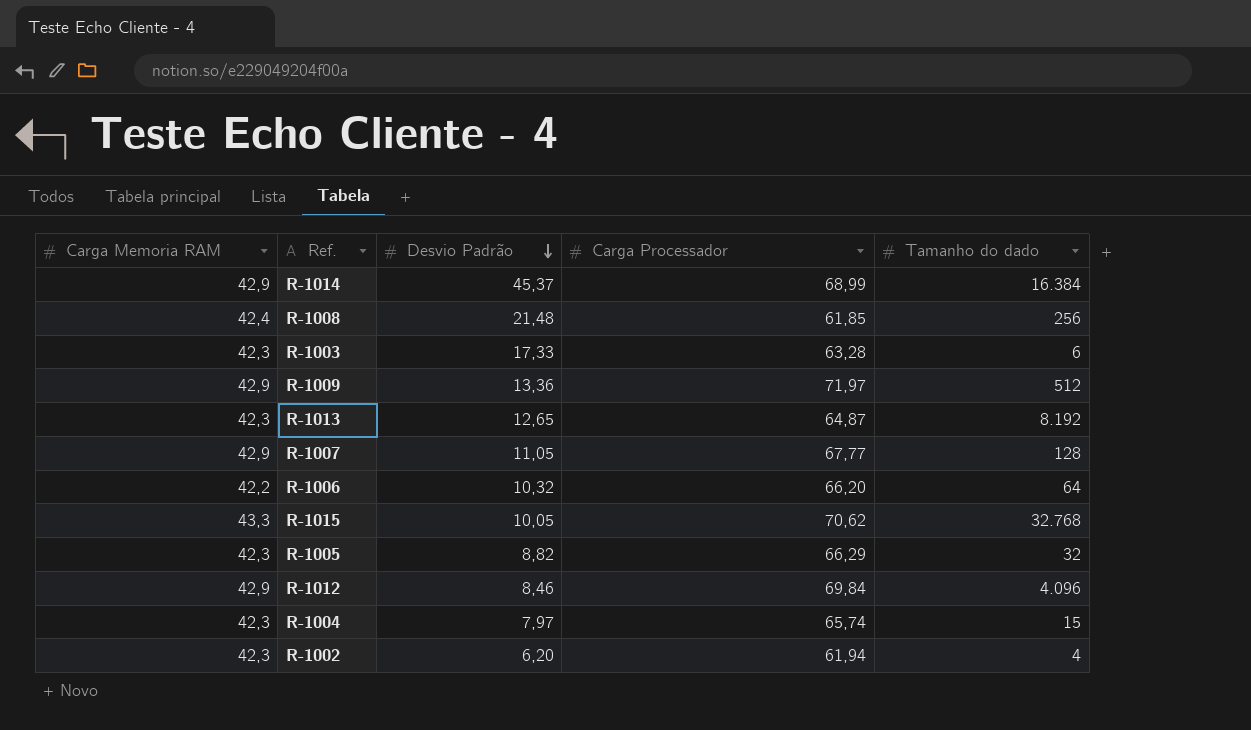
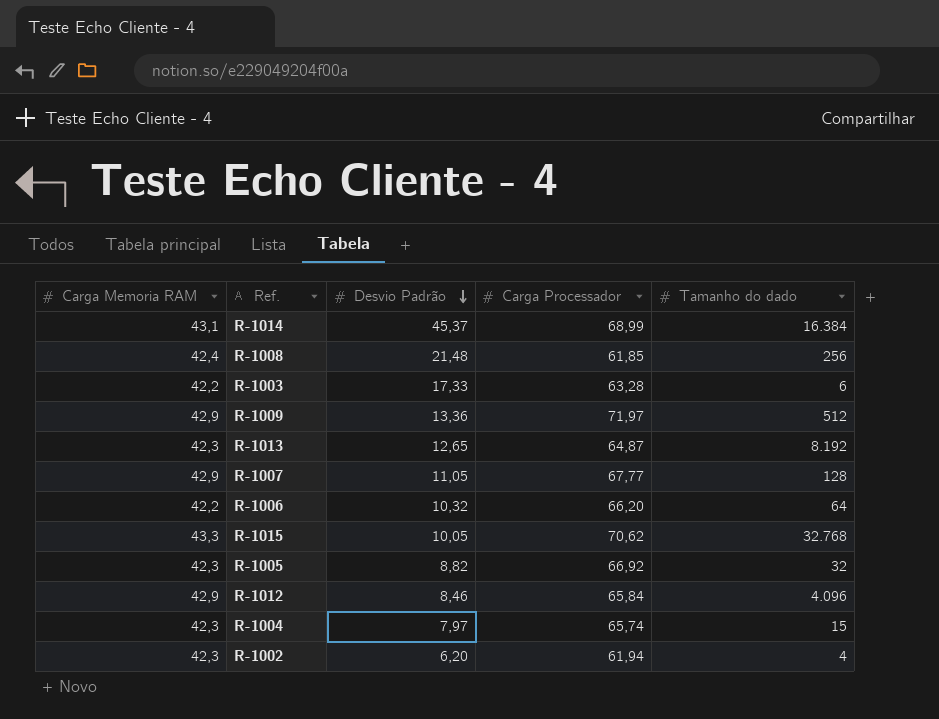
R-1014 | Carga Memoria RAM: 42,9 -> 43,1
R-1003 | Carga Memoria RAM: 42,3 -> 42,2
R-1005 | Carga Processador: 66,29 -> 66,92
R-1012 | Carga Processador: 69,84 -> 65,84

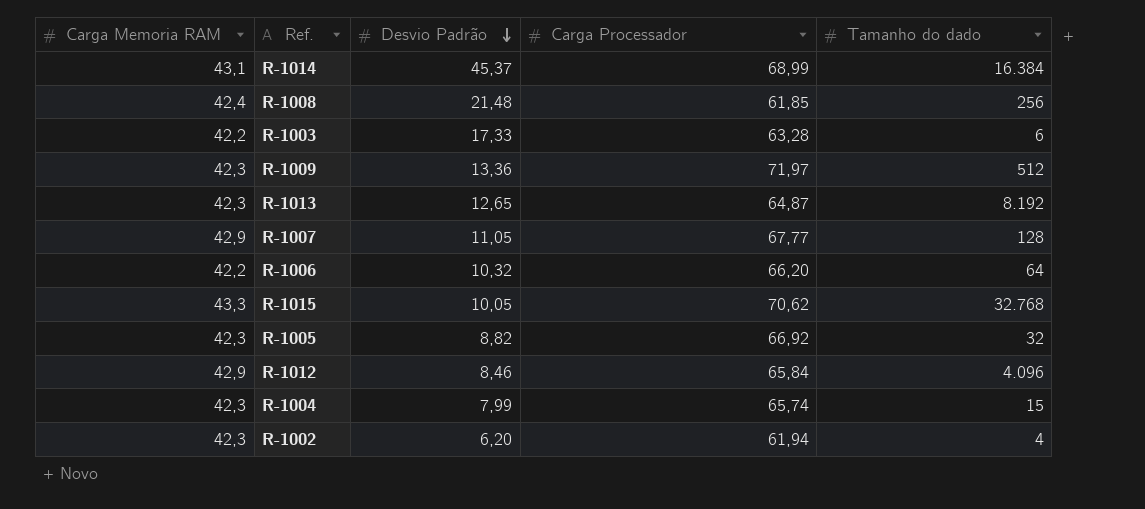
R-1009 | Carga Memoria RAM: 42,9 -> 42,3
R-1004 | Desvio Padrão: 7,97 -> 7,99

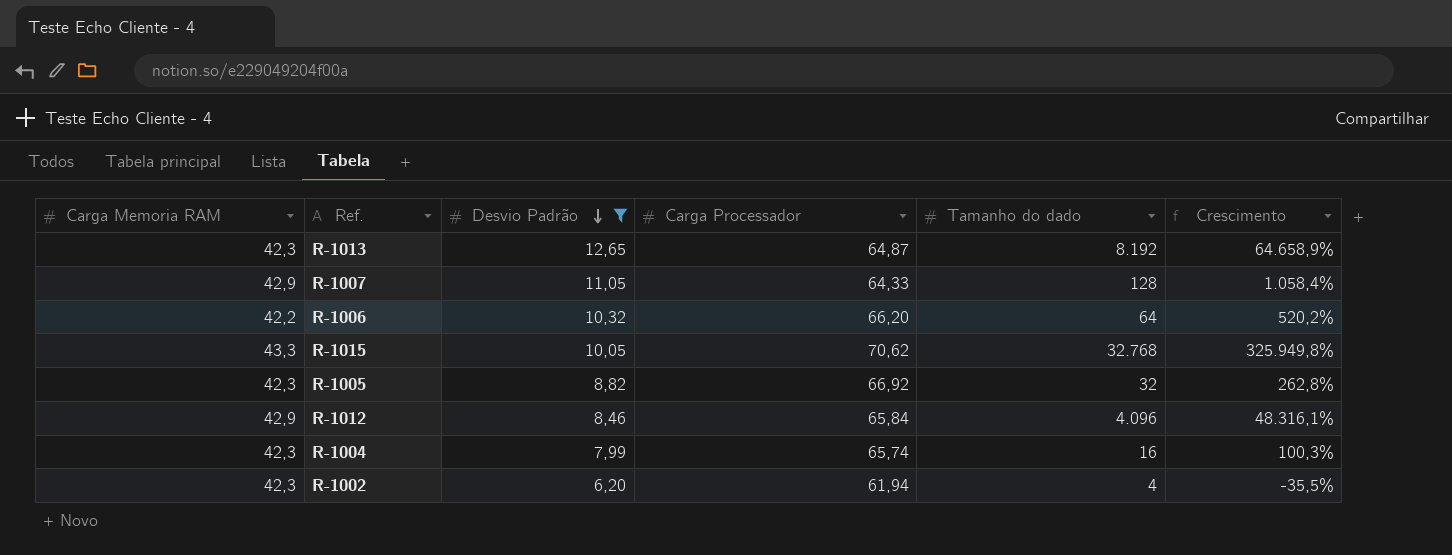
filter: none -> Desvio Padrão <= 12,65
column Crescimento | formula: none -> ([Tamanho do dado] - [Desvio Padrão]) / [Desvio Padrão]
R-1007 | Carga Processador: 67,77 -> 64,33
R-1004 | Tamanho do dado: 15 -> 16

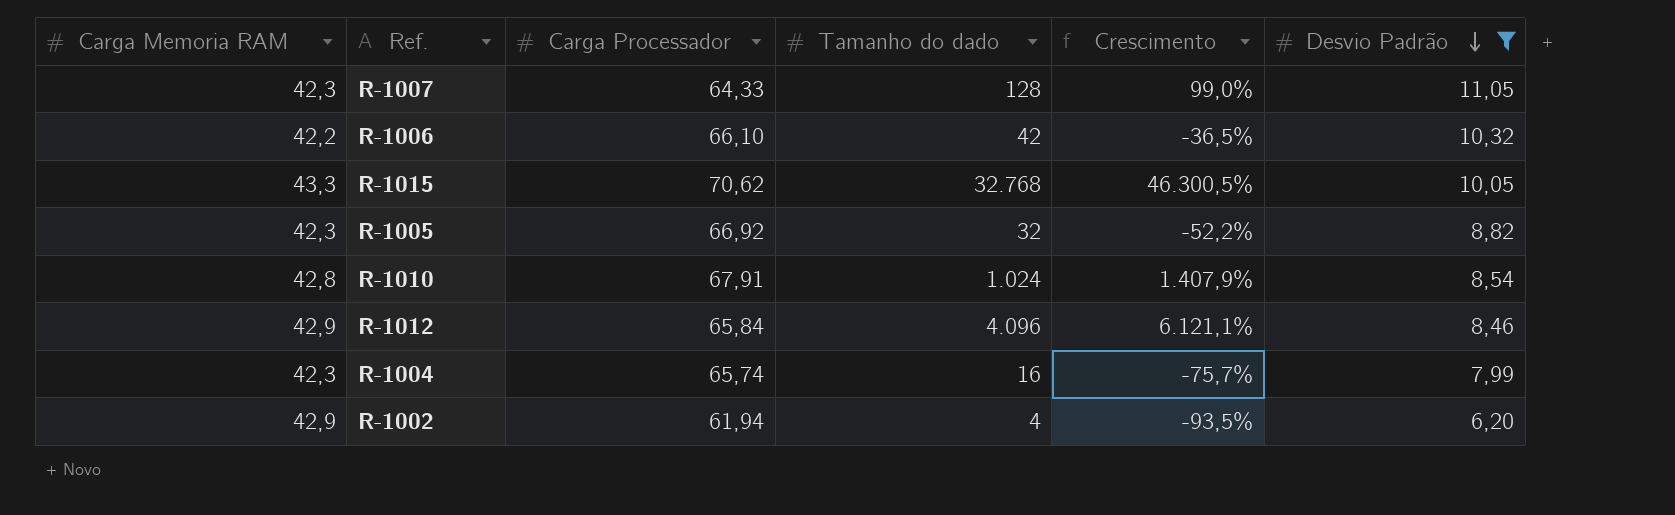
column Crescimento | formula: ([Tamanho do dado] - [Desvio Padrão]) / [Desvio Padrão] -> ([Tamanho do dado] - [Carga Processador]) / [Carga Processador]
column Desvio Padrão | position: 3 -> 6
row R-1013: 42,3 | 12,65 | 64,87 | 8.192 | 64.658,9% -> none
R-1007 | Carga Memoria RAM: 42,9 -> 42,3
R-1006 | Carga Processador: 66,20 -> 66,10
R-1006 | Tamanho do dado: 64 -> 42
row R-1010: none -> 42,8 | 67,91 | 1.024 | 1.407,9% | 8,54
R-1002 | Carga Memoria RAM: 42,3 -> 42,9

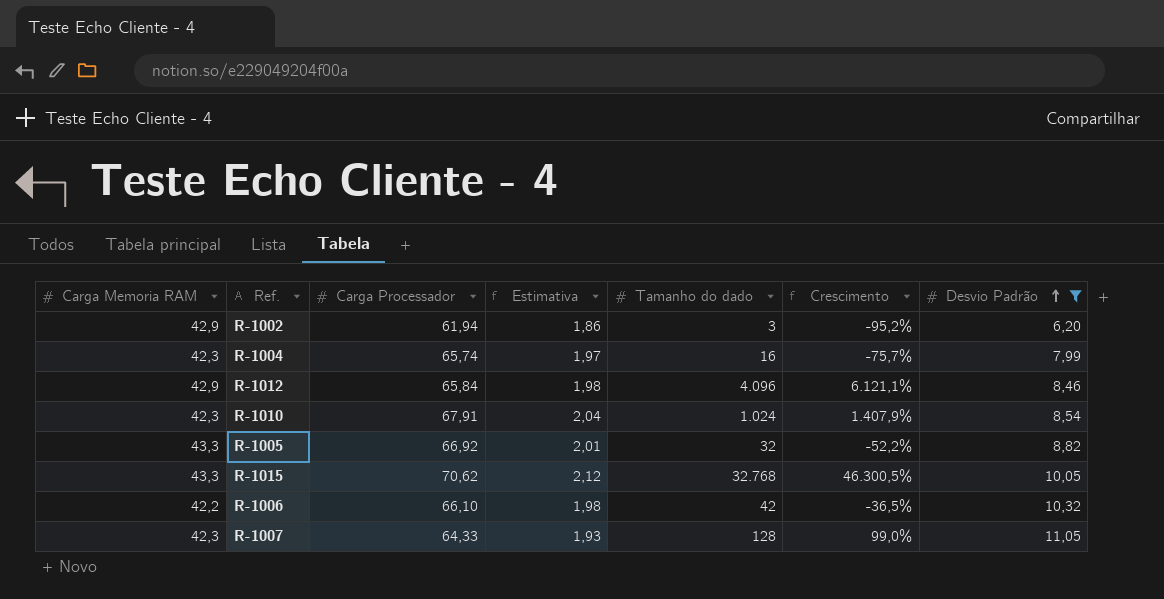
row order: Desvio Padrão descending -> Desvio Padrão ascending
column Estimativa | formula: none -> [Carga Processador] * 0,03
R-1002 | Tamanho do dado: 4 -> 3
R-1002 | Crescimento: -93,5% -> -95,2%
R-1010 | Carga Memoria RAM: 42,8 -> 42,3
R-1005 | Carga Memoria RAM: 42,3 -> 43,3

